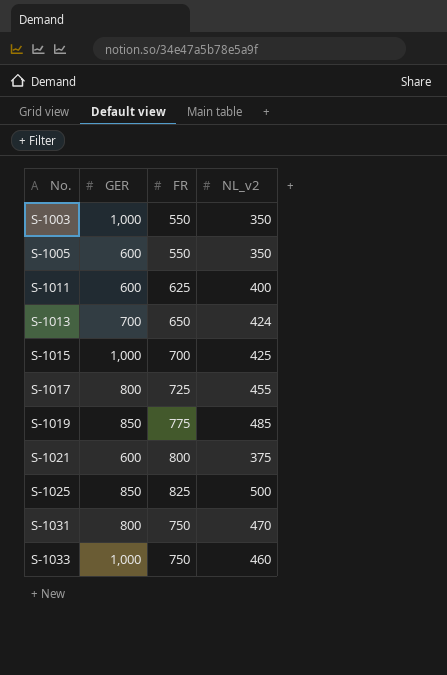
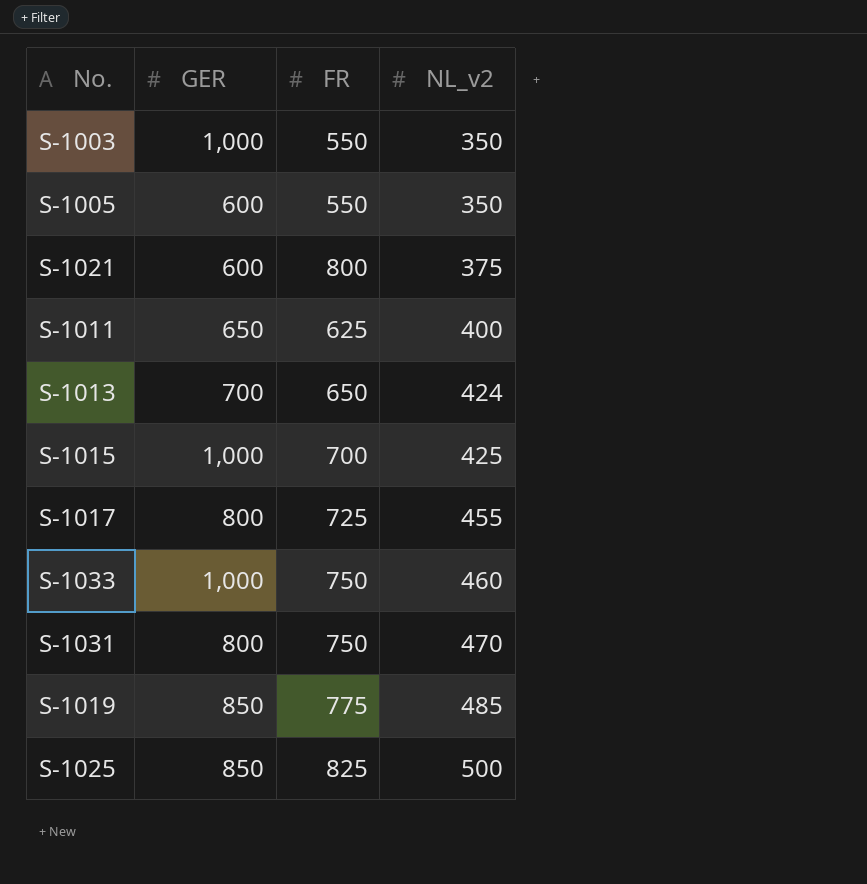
row order: No. ascending -> NL_v2 ascending
S-1011 | GER: 600 -> 650

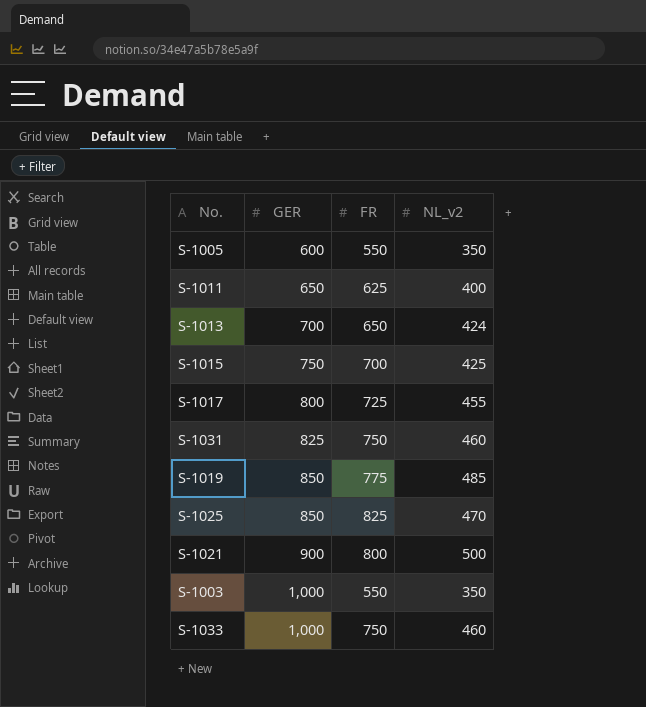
row order: NL_v2 ascending -> GER ascending
S-1015 | GER: 1,000 -> 750
S-1031 | GER: 800 -> 825
S-1031 | NL_v2: 470 -> 460
S-1025 | NL_v2: 500 -> 470
S-1021 | GER: 600 -> 900
S-1021 | NL_v2: 375 -> 500

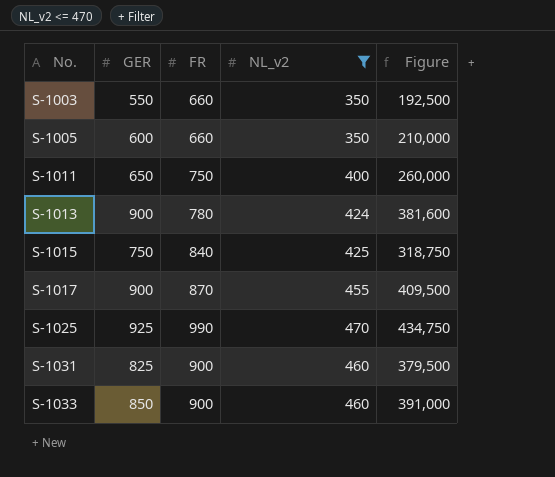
filter: none -> NL_v2 <= 470
row order: GER ascending -> No. ascending
column Figure | formula: none -> [GER] * [NL_v2]
S-1003 | GER: 1,000 -> 550
S-1003 | FR: 550 -> 660
S-1005 | FR: 550 -> 660
S-1011 | FR: 625 -> 750
S-1013 | GER: 700 -> 900
S-1013 | FR: 650 -> 780
S-1015 | FR: 700 -> 840
S-1017 | GER: 800 -> 900
S-1017 | FR: 725 -> 870
S-1025 | GER: 850 -> 925
S-1025 | FR: 825 -> 990
S-1031 | FR: 750 -> 900
S-1033 | GER: 1,000 -> 850
S-1033 | FR: 750 -> 900

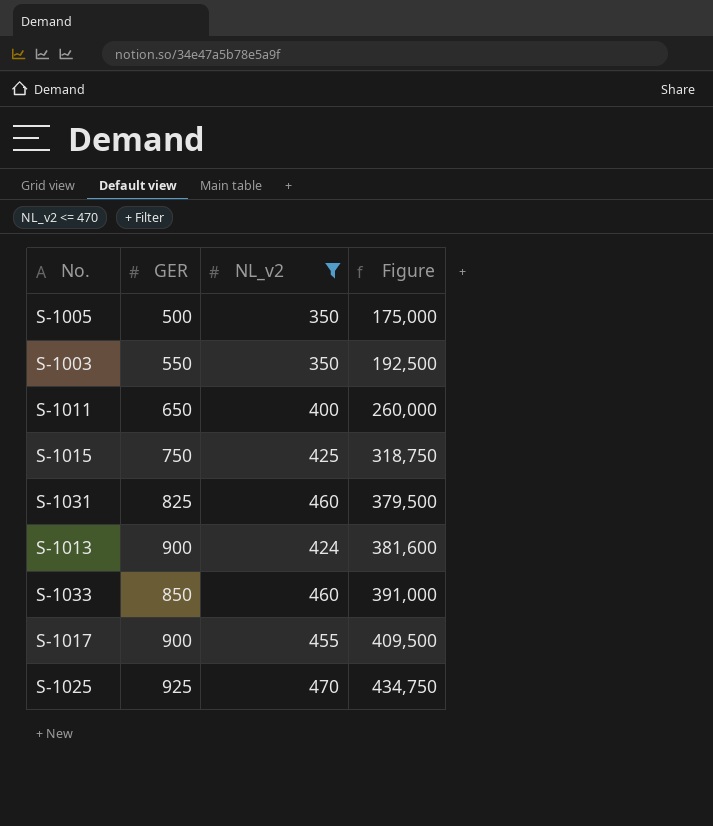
row order: No. ascending -> Figure ascending
column FR | position: 3 -> none
S-1005 | GER: 600 -> 500
S-1005 | Figure: 210,000 -> 175,000

